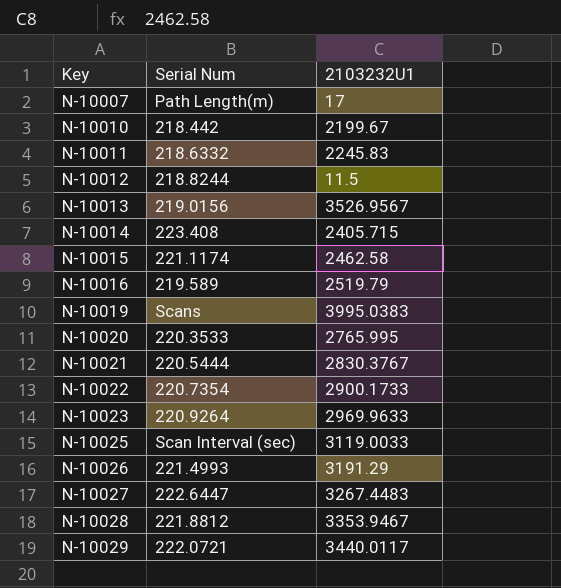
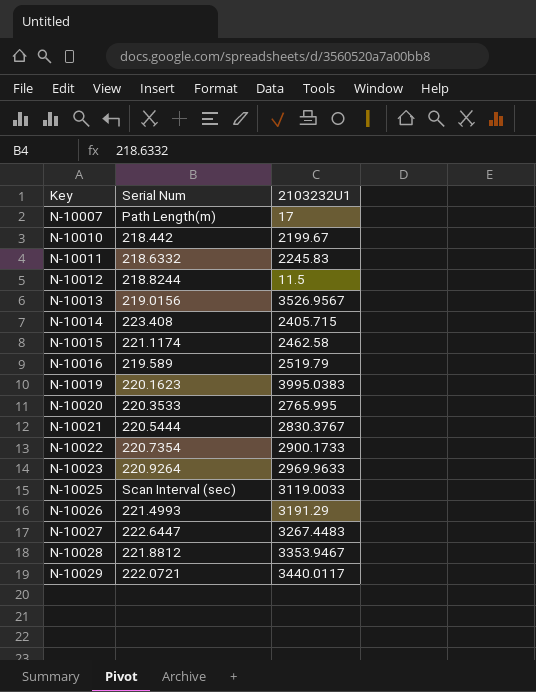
N-10019 | Serial Num: Scans -> 220.1623

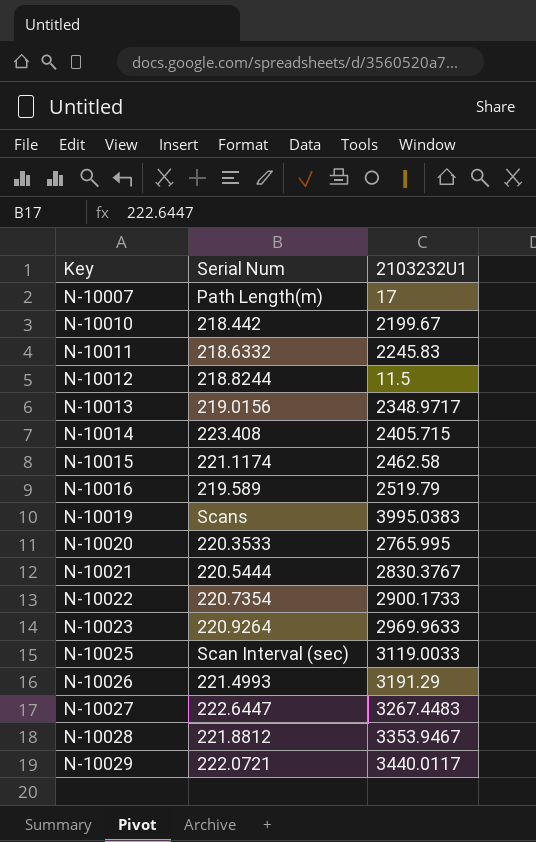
N-10013 | 2103232U1: 3526.9567 -> 2348.9717
N-10019 | Serial Num: 220.1623 -> Scans

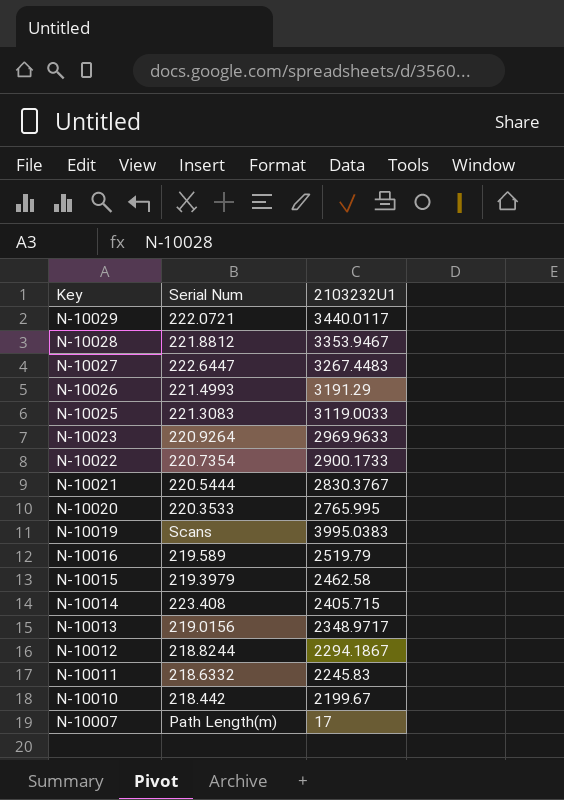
row order: Key ascending -> Key descending
N-10025 | Serial Num: Scan Interval (sec) -> 221.3083
N-10015 | Serial Num: 221.1174 -> 219.3979
N-10012 | 2103232U1: 11.5 -> 2294.1867

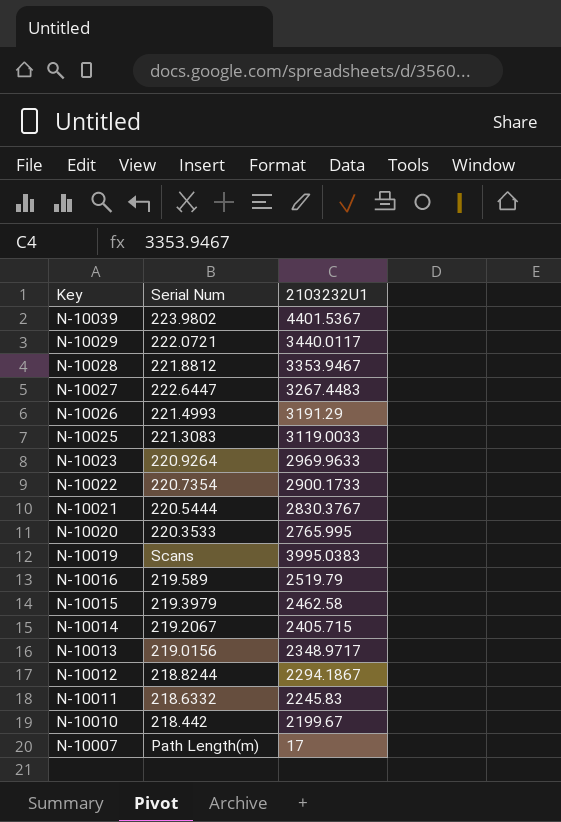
row N-10039: none -> 223.9802 | 4401.5367
N-10014 | Serial Num: 223.408 -> 219.2067

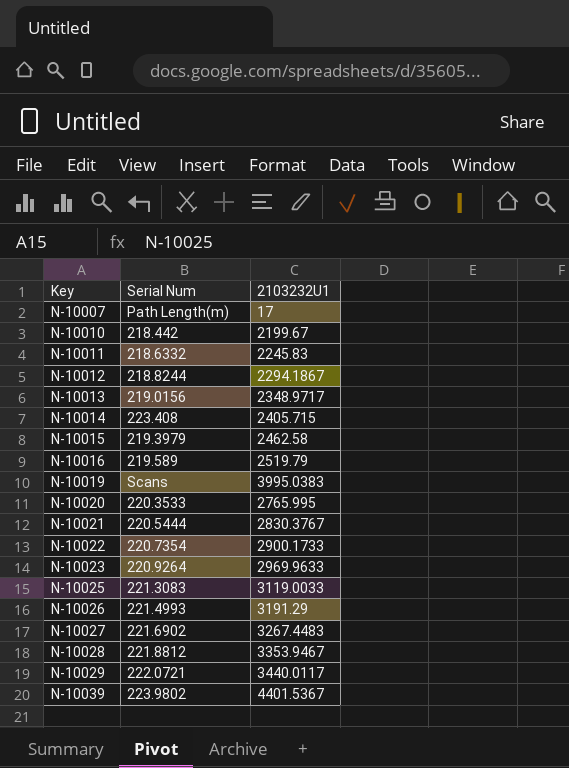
row order: Key descending -> Key ascending
N-10014 | Serial Num: 219.2067 -> 223.408
N-10027 | Serial Num: 222.6447 -> 221.6902

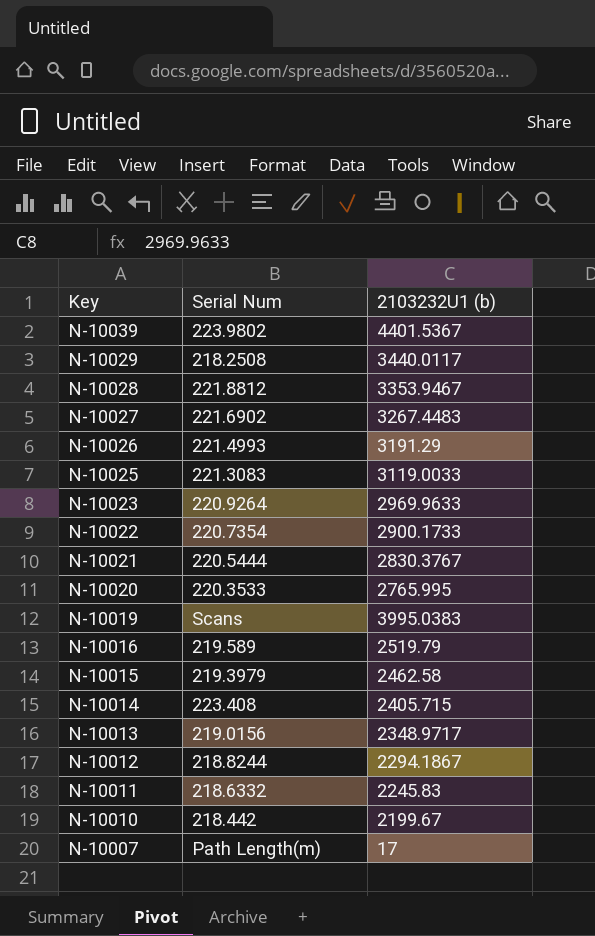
row order: Key ascending -> Key descending
column name: 2103232U1 -> 2103232U1 (b)
N-10029 | Serial Num: 222.0721 -> 218.2508

